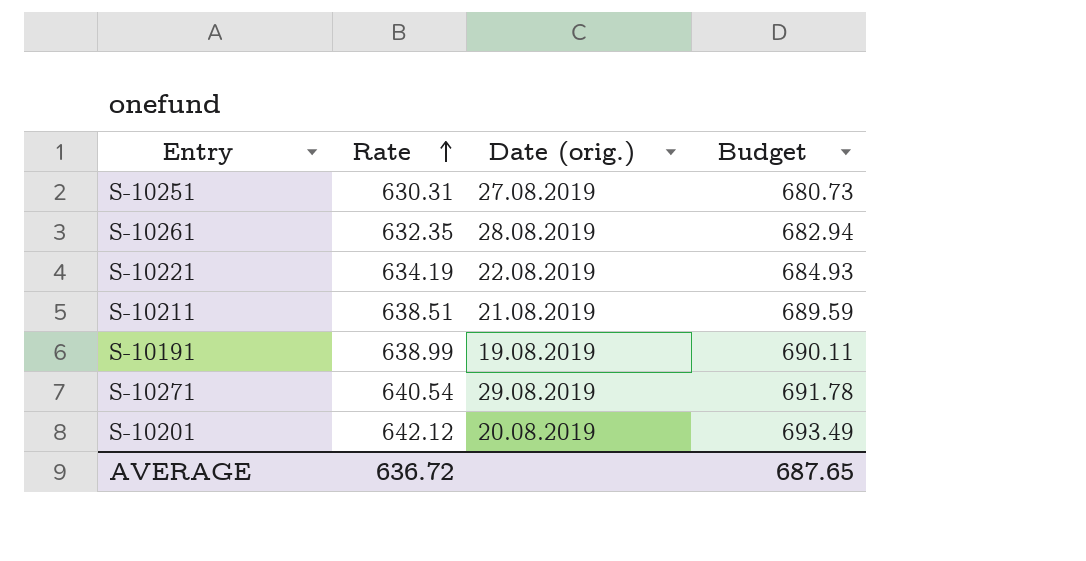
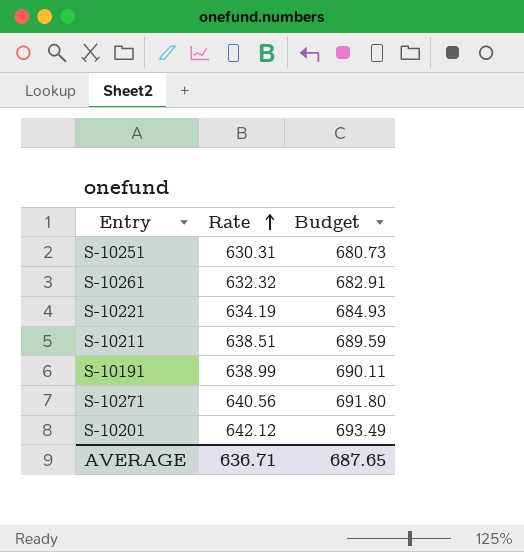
column Date (orig.) | position: 3 -> none
S-10261 | Rate: 632.35 -> 632.32
S-10261 | Budget: 682.94 -> 682.91
S-10271 | Rate: 640.54 -> 640.56
S-10271 | Budget: 691.78 -> 691.80
AVERAGE | Rate: 636.72 -> 636.71

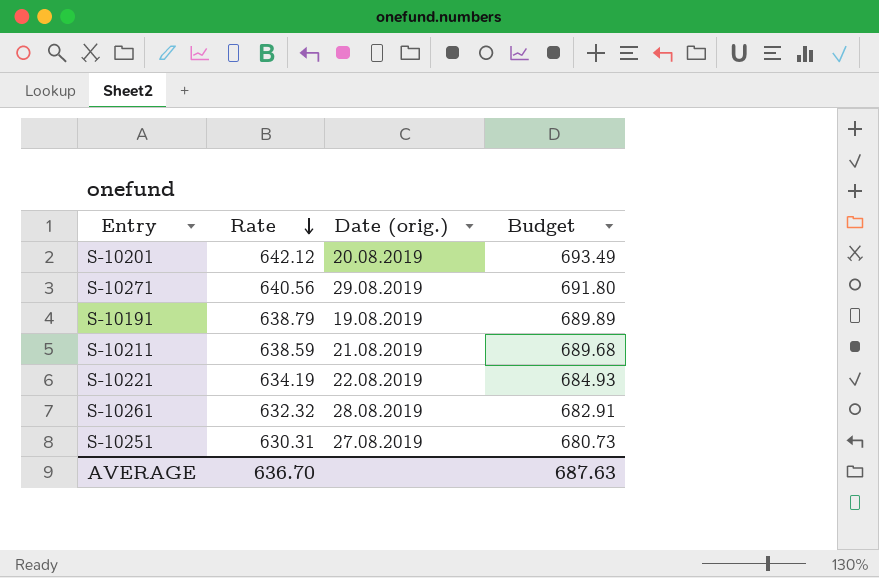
row order: Rate ascending -> Rate descending
column Date (orig.) | position: none -> 3
S-10191 | Rate: 638.99 -> 638.79
S-10191 | Budget: 690.11 -> 689.89
S-10211 | Rate: 638.51 -> 638.59
S-10211 | Budget: 689.59 -> 689.68
AVERAGE | Rate: 636.71 -> 636.70
AVERAGE | Budget: 687.65 -> 687.63

